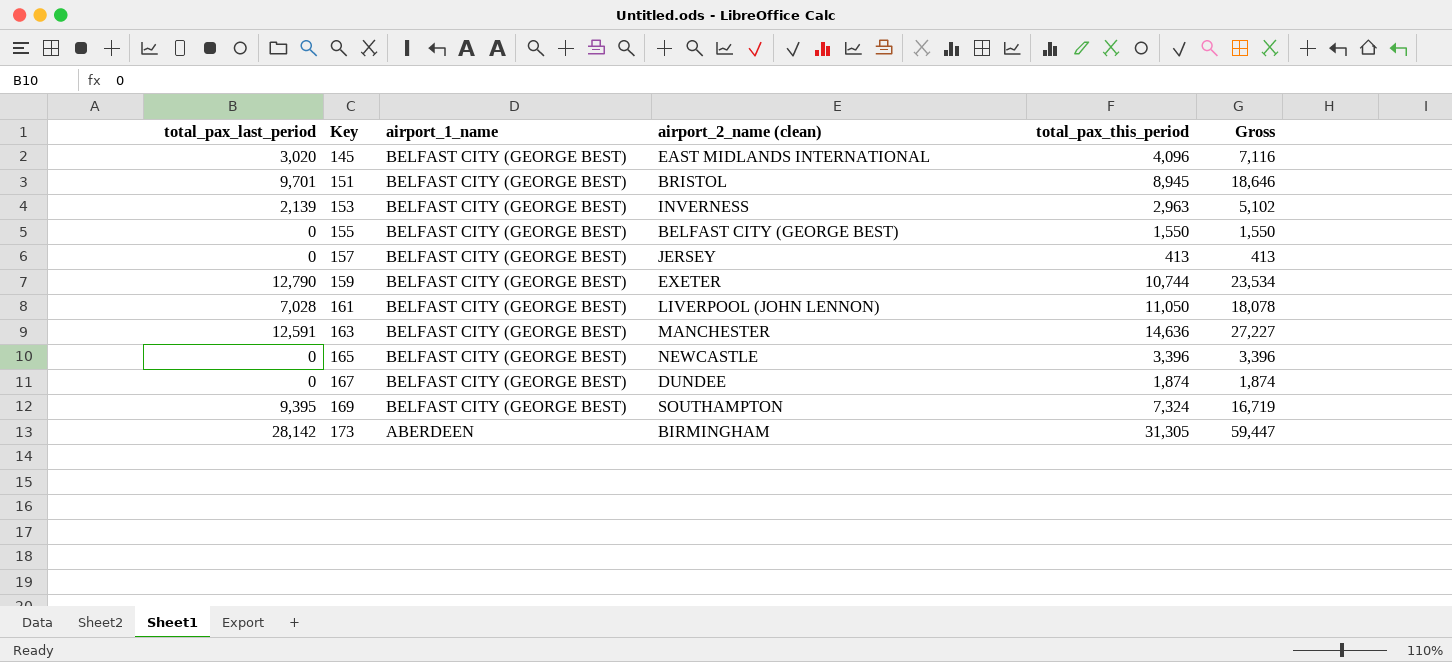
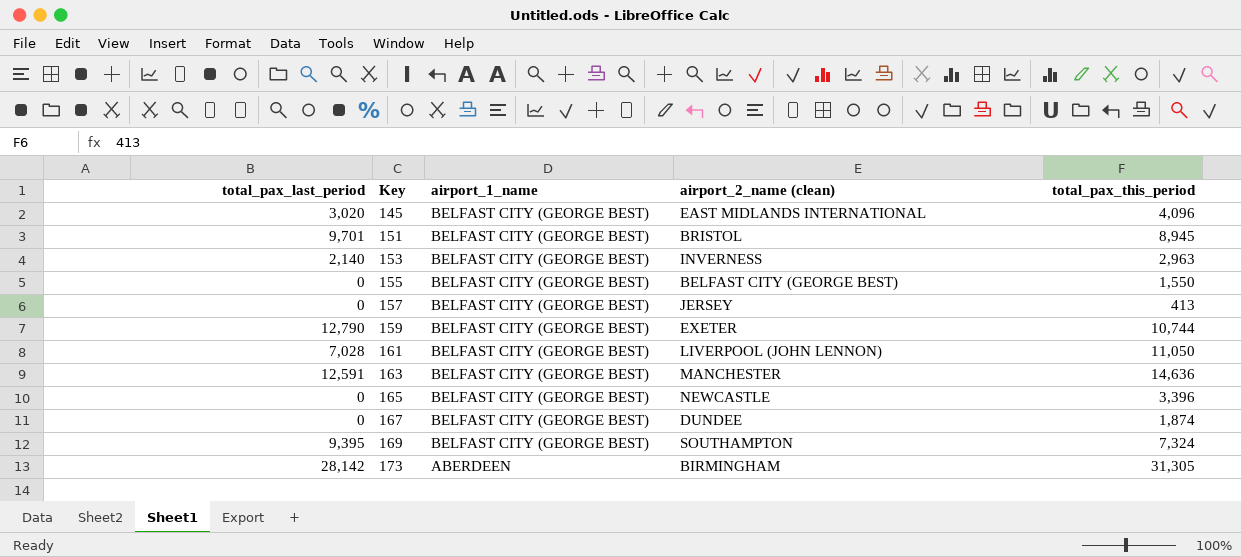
column Gross | formula: [total_pax_last_period] + [total_pax_this_period] -> none
153 | total_pax_last_period: 2,139 -> 2,140

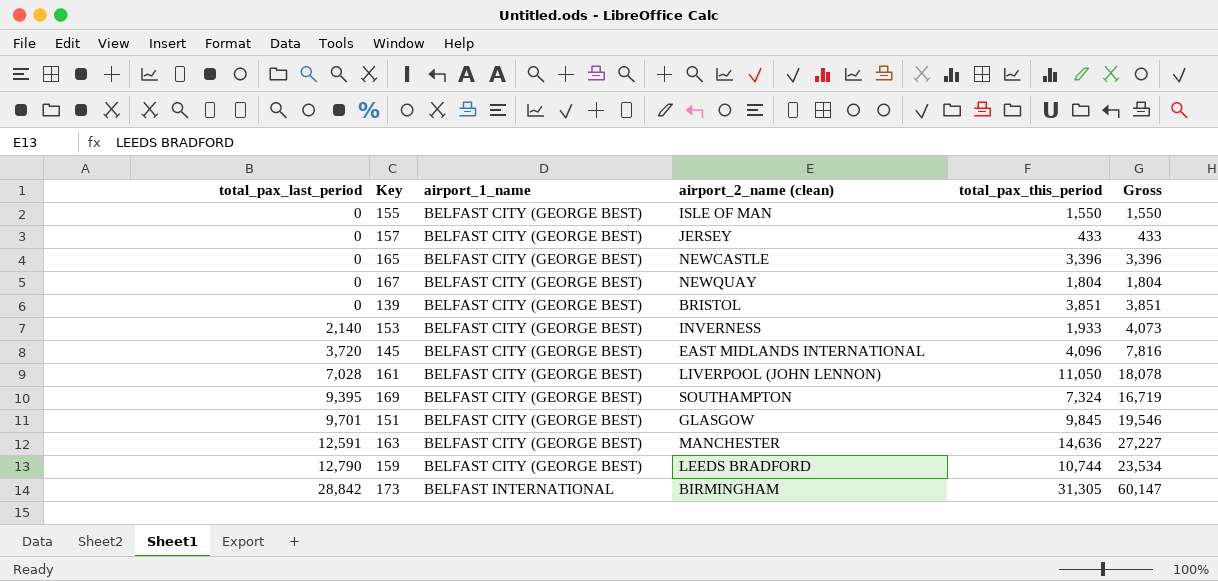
row order: Key ascending -> total_pax_last_period ascending
column Gross | formula: none -> [total_pax_last_period] + [total_pax_this_period]
155 | airport_2_name (clean): BELFAST CITY (GEORGE BEST) -> ISLE OF MAN
157 | total_pax_this_period: 413 -> 433
167 | airport_2_name (clean): DUNDEE -> NEWQUAY
167 | total_pax_this_period: 1,874 -> 1,804
row 139: none -> 0 | BELFAST CITY (GEORGE BEST) | BRISTOL | 3,851 | 3,851
153 | total_pax_this_period: 2,963 -> 1,933
145 | total_pax_last_period: 3,020 -> 3,720
151 | airport_2_name (clean): BRISTOL -> GLASGOW
151 | total_pax_this_period: 8,945 -> 9,845
159 | airport_2_name (clean): EXETER -> LEEDS BRADFORD
173 | total_pax_last_period: 28,142 -> 28,842
173 | airport_1_name: ABERDEEN -> BELFAST INTERNATIONAL

